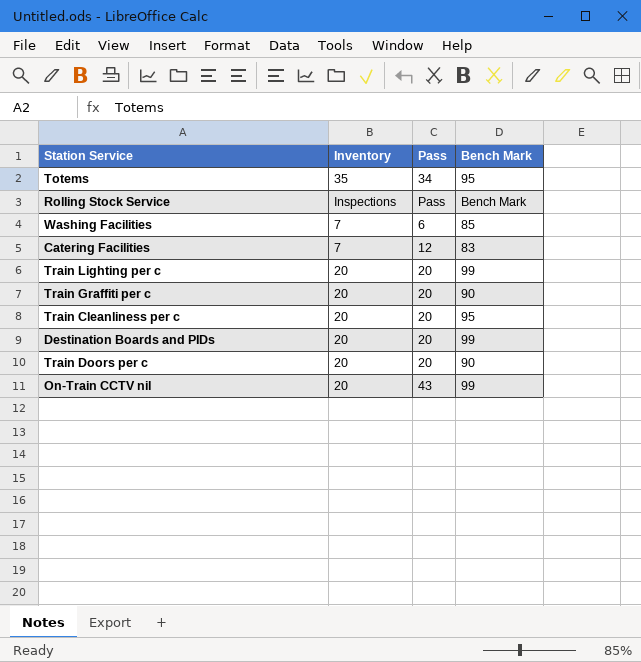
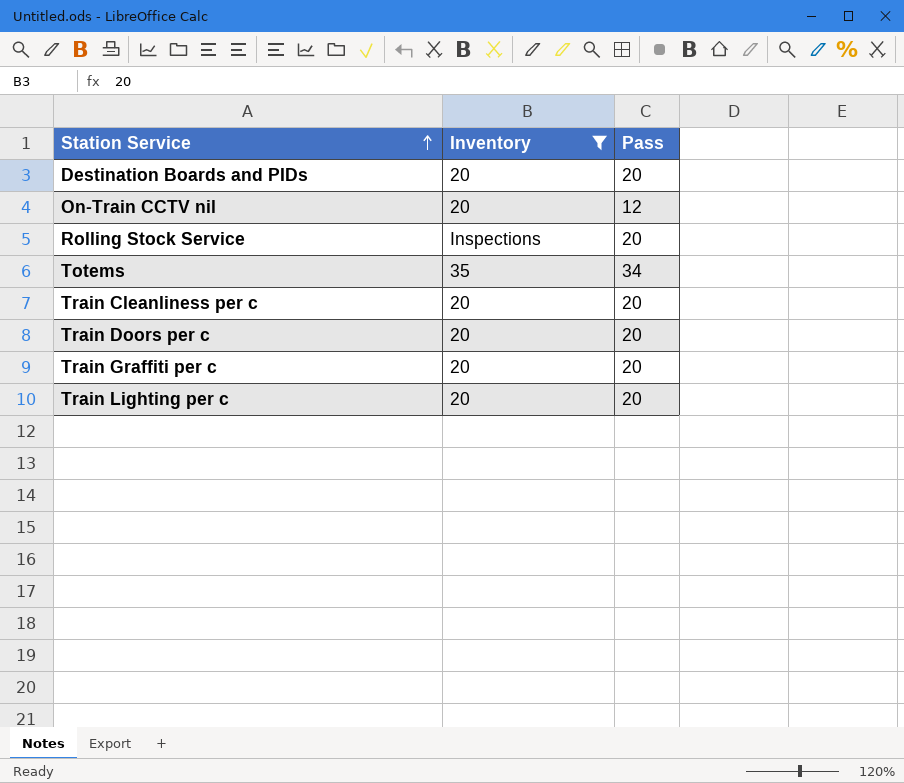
filter: none -> Inventory != 7
row order: none -> Station Service ascending
column Bench Mark | position: 4 -> none
On-Train CCTV nil | Pass: 43 -> 12
Rolling Stock Service | Pass: Pass -> 20

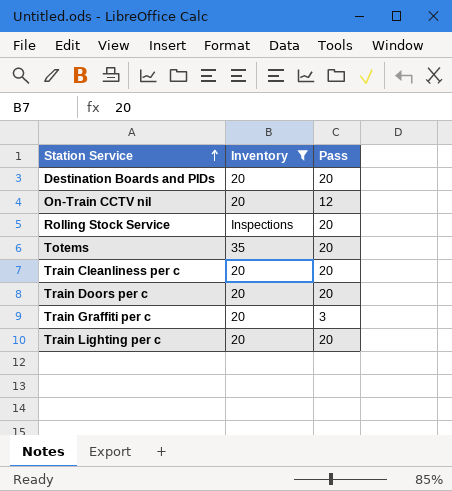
Totems | Pass: 34 -> 20
Train Graffiti per c | Pass: 20 -> 3

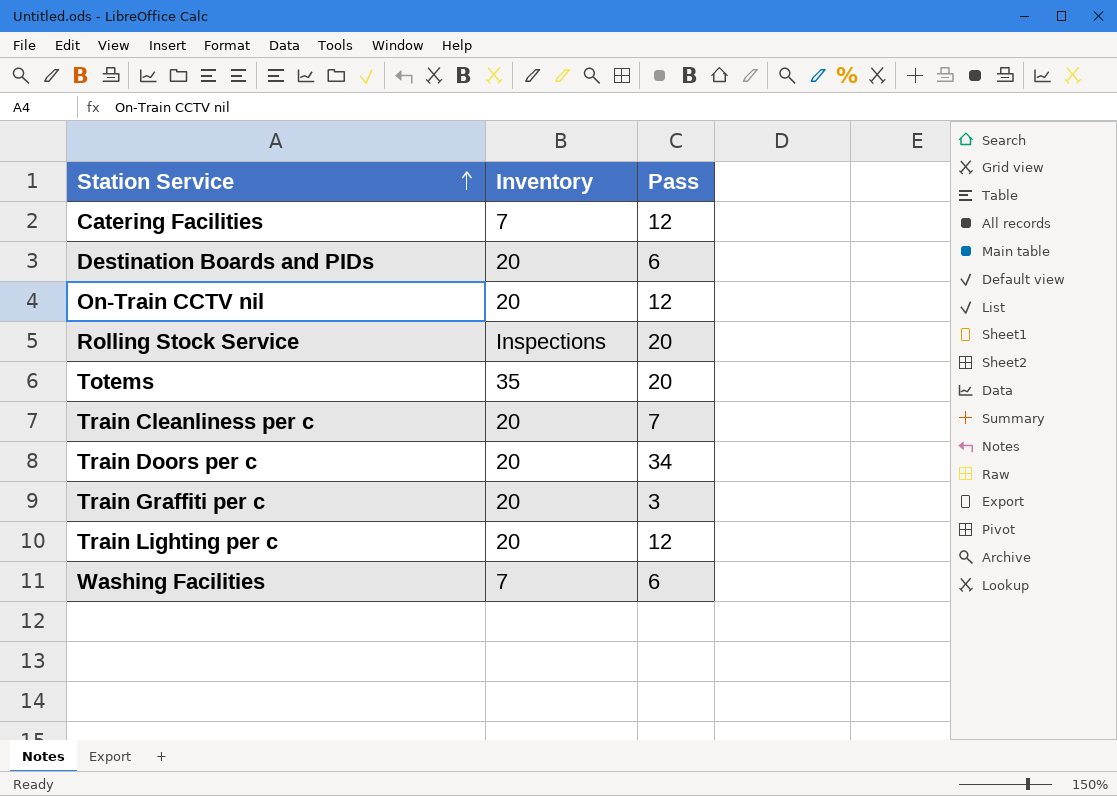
filter: Inventory != 7 -> none
Destination Boards and PIDs | Pass: 20 -> 6
Train Cleanliness per c | Pass: 20 -> 7
Train Doors per c | Pass: 20 -> 34
Train Lighting per c | Pass: 20 -> 12

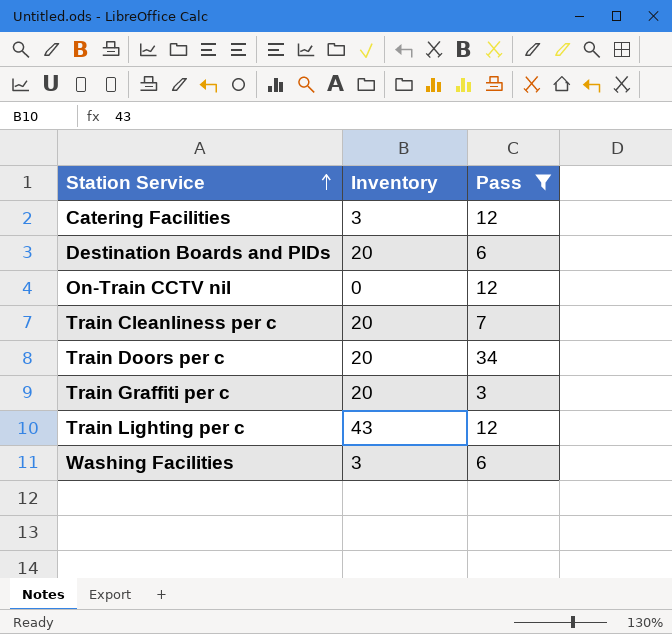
filter: none -> Pass != 20
Catering Facilities | Inventory: 7 -> 3
On-Train CCTV nil | Inventory: 20 -> 0
Train Lighting per c | Inventory: 20 -> 43
Washing Facilities | Inventory: 7 -> 3

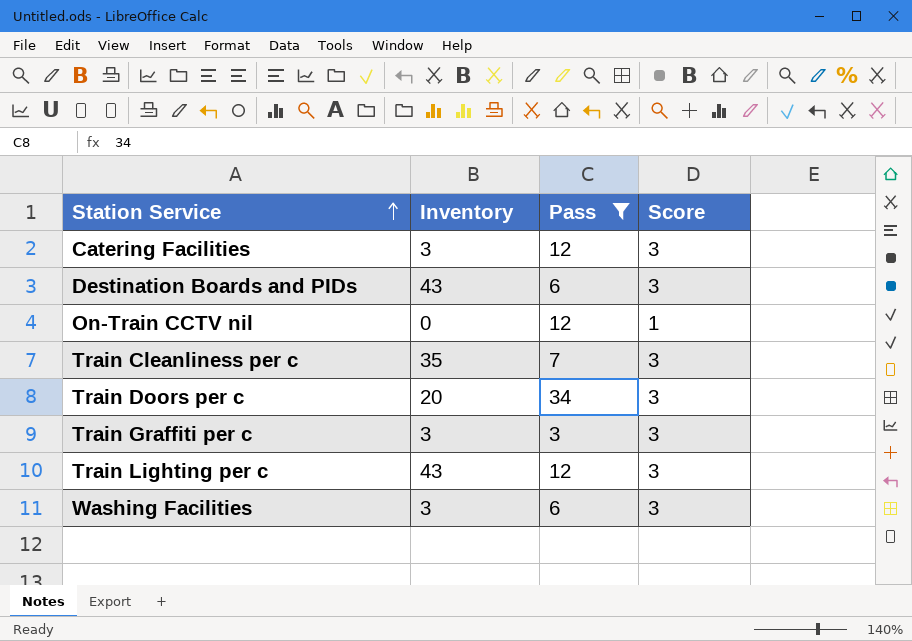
column Score | position: none -> 4
Destination Boards and PIDs | Inventory: 20 -> 43
Train Cleanliness per c | Inventory: 20 -> 35
Train Graffiti per c | Inventory: 20 -> 3

